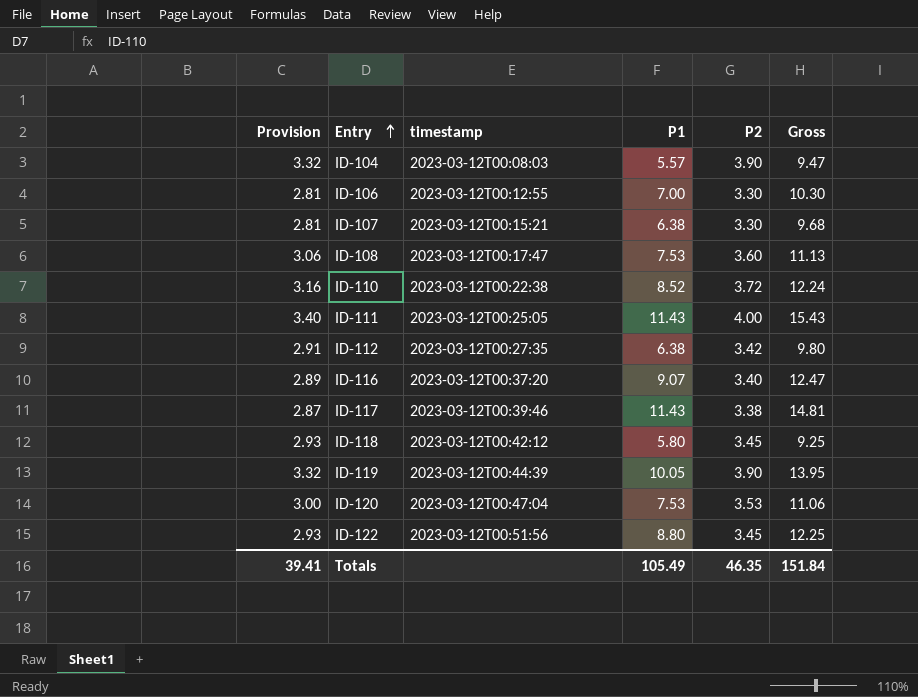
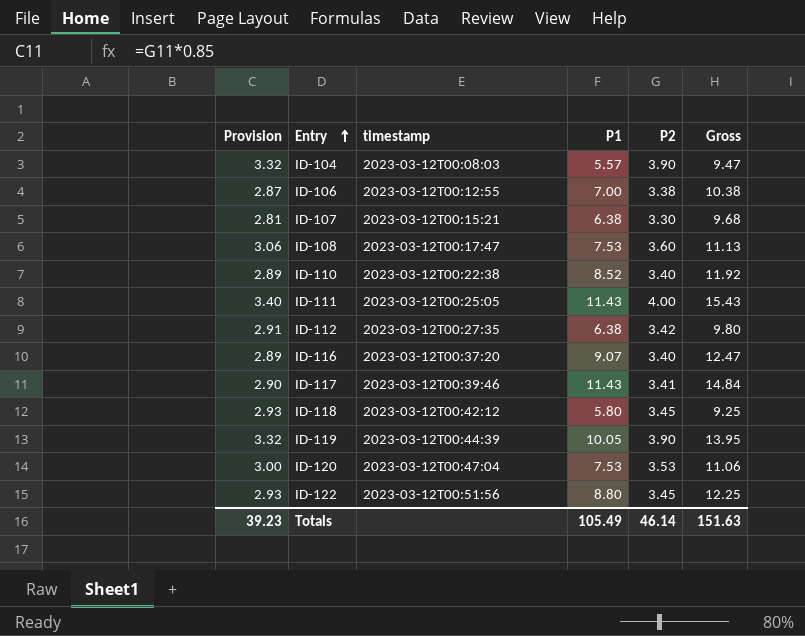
ID-106 | Provision: 2.81 -> 2.87
ID-106 | P2: 3.30 -> 3.38
ID-106 | Gross: 10.30 -> 10.38
ID-110 | Provision: 3.16 -> 2.89
ID-110 | P2: 3.72 -> 3.40
ID-110 | Gross: 12.24 -> 11.92
ID-117 | Provision: 2.87 -> 2.90
ID-117 | P2: 3.38 -> 3.41
ID-117 | Gross: 14.81 -> 14.84
Totals | Provision: 39.41 -> 39.23
Totals | P2: 46.35 -> 46.14
Totals | Gross: 151.84 -> 151.63

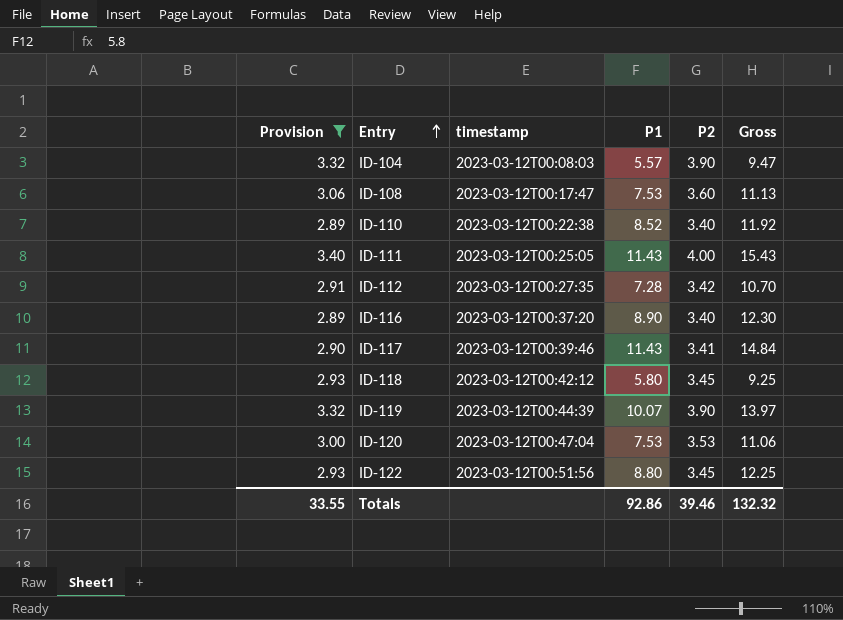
filter: none -> Provision >= 2.89
ID-112 | P1: 6.38 -> 7.28
ID-112 | Gross: 9.80 -> 10.70
ID-116 | P1: 9.07 -> 8.90
ID-116 | Gross: 12.47 -> 12.30
ID-119 | P1: 10.05 -> 10.07
ID-119 | Gross: 13.95 -> 13.97
Totals | Provision: 39.23 -> 33.55
Totals | P1: 105.49 -> 92.86
Totals | P2: 46.14 -> 39.46
Totals | Gross: 151.63 -> 132.32

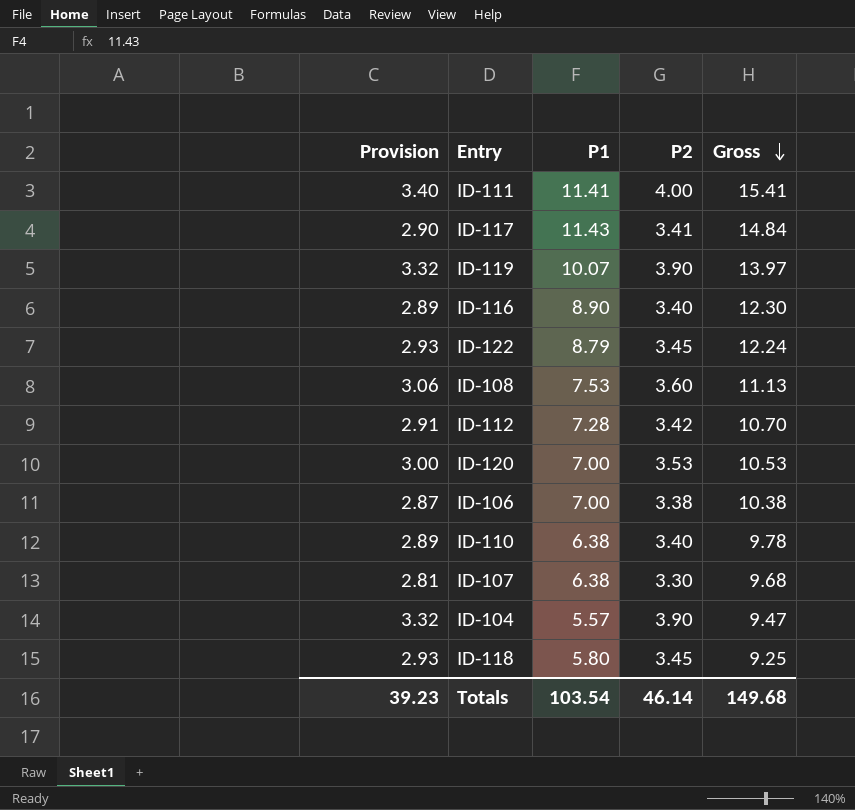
filter: Provision >= 2.89 -> none
row order: Entry ascending -> Gross descending
column timestamp | position: 3 -> none
ID-111 | P1: 11.43 -> 11.41
ID-111 | Gross: 15.43 -> 15.41
ID-122 | P1: 8.80 -> 8.79
ID-122 | Gross: 12.25 -> 12.24
ID-120 | P1: 7.53 -> 7.00
ID-120 | Gross: 11.06 -> 10.53
ID-110 | P1: 8.52 -> 6.38
ID-110 | Gross: 11.92 -> 9.78
Totals | Provision: 33.55 -> 39.23
Totals | P1: 92.86 -> 103.54
Totals | P2: 39.46 -> 46.14
Totals | Gross: 132.32 -> 149.68

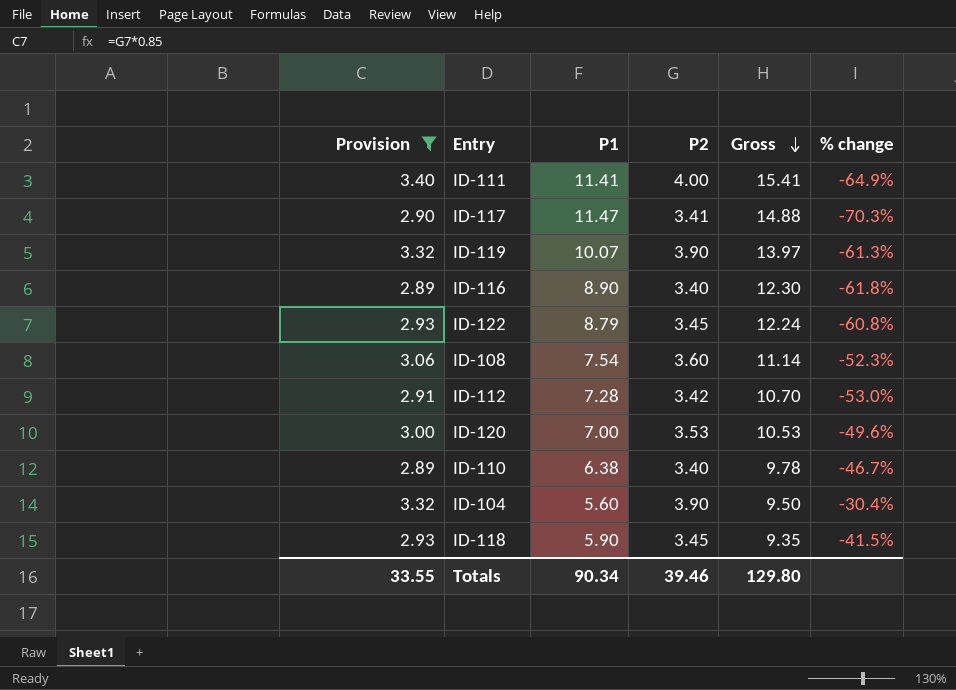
filter: none -> Provision >= 2.89
column % change | formula: none -> ([P2] - [P1]) / [P1]
ID-117 | P1: 11.43 -> 11.47
ID-117 | Gross: 14.84 -> 14.88
ID-108 | P1: 7.53 -> 7.54
ID-108 | Gross: 11.13 -> 11.14
ID-104 | P1: 5.57 -> 5.60
ID-104 | Gross: 9.47 -> 9.50
ID-118 | P1: 5.80 -> 5.90
ID-118 | Gross: 9.25 -> 9.35
Totals | Provision: 39.23 -> 33.55
Totals | P1: 103.54 -> 90.34
Totals | P2: 46.14 -> 39.46
Totals | Gross: 149.68 -> 129.80

